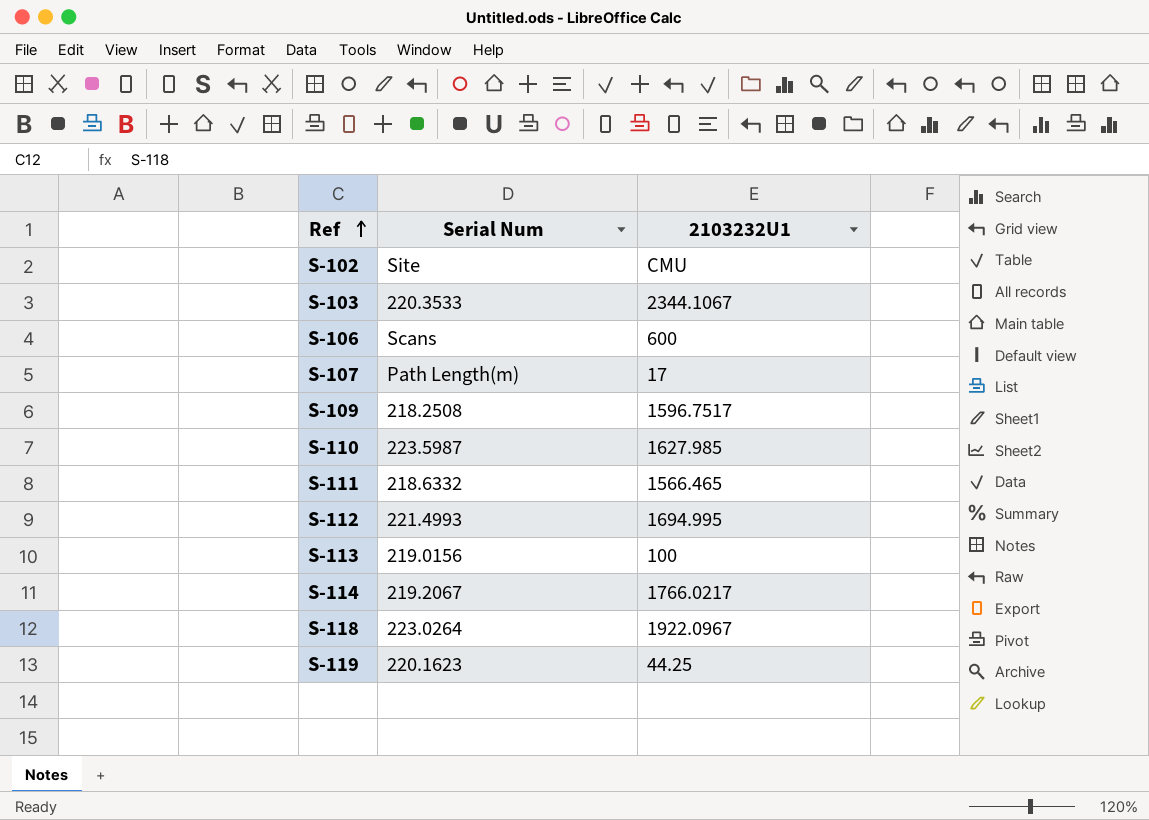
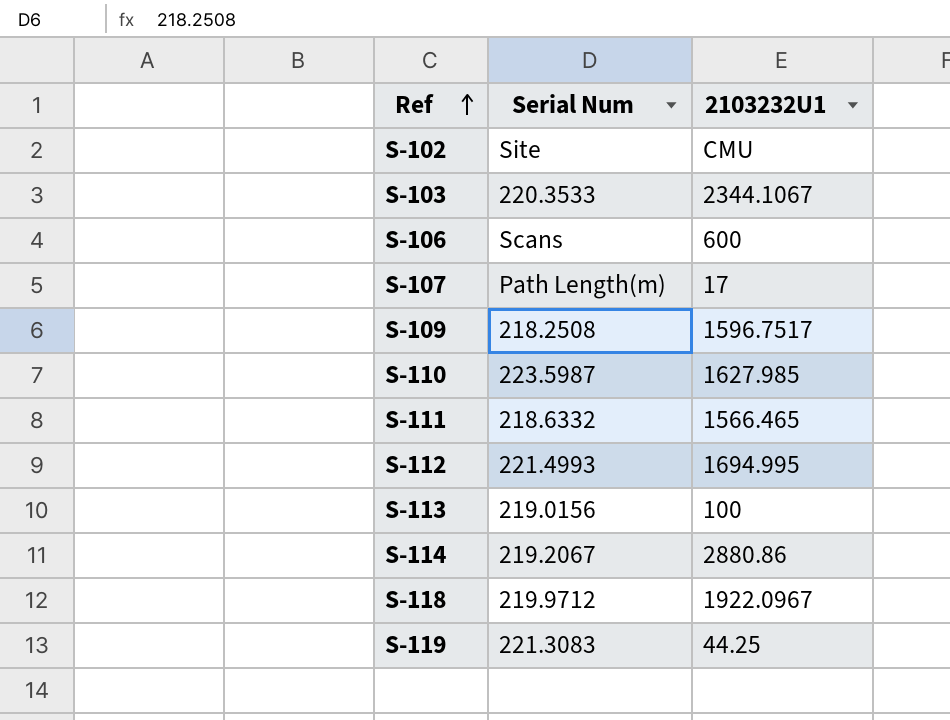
S-114 | 2103232U1: 1766.0217 -> 2880.86
S-118 | Serial Num: 223.0264 -> 219.9712
S-119 | Serial Num: 220.1623 -> 221.3083

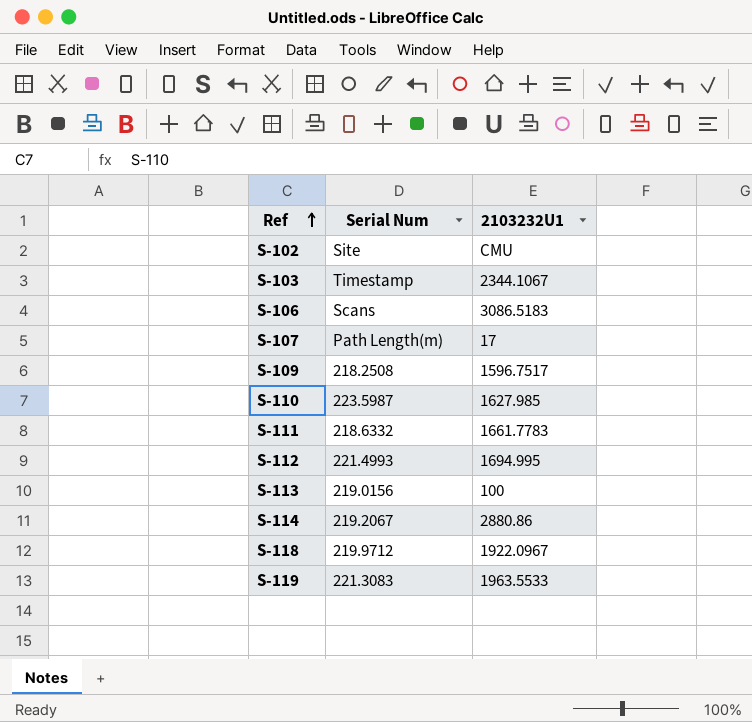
S-103 | Serial Num: 220.3533 -> Timestamp
S-106 | 2103232U1: 600 -> 3086.5183
S-111 | 2103232U1: 1566.465 -> 1661.7783
S-119 | 2103232U1: 44.25 -> 1963.5533

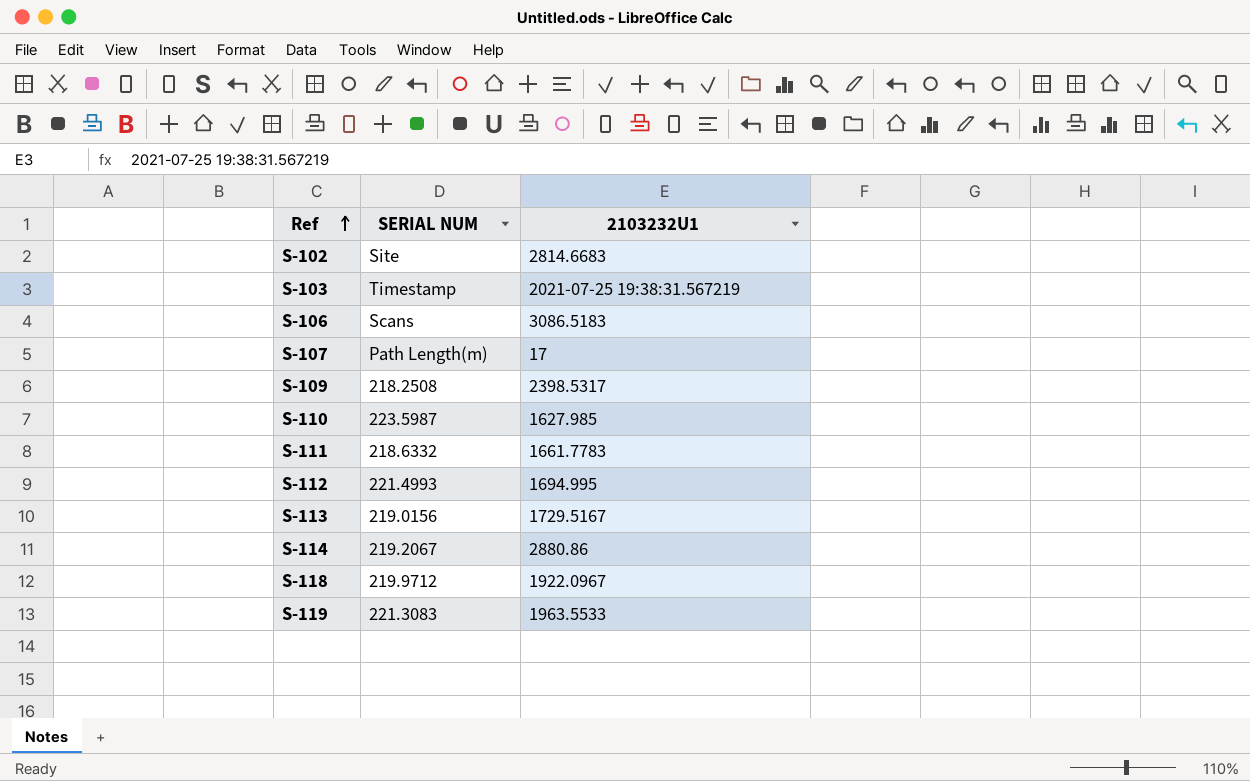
column name: Serial Num -> SERIAL NUM
S-102 | 2103232U1: CMU -> 2814.6683
S-103 | 2103232U1: 2344.1067 -> 2021-07-25 19:38:31.567219
S-109 | 2103232U1: 1596.7517 -> 2398.5317
S-113 | 2103232U1: 100 -> 1729.5167

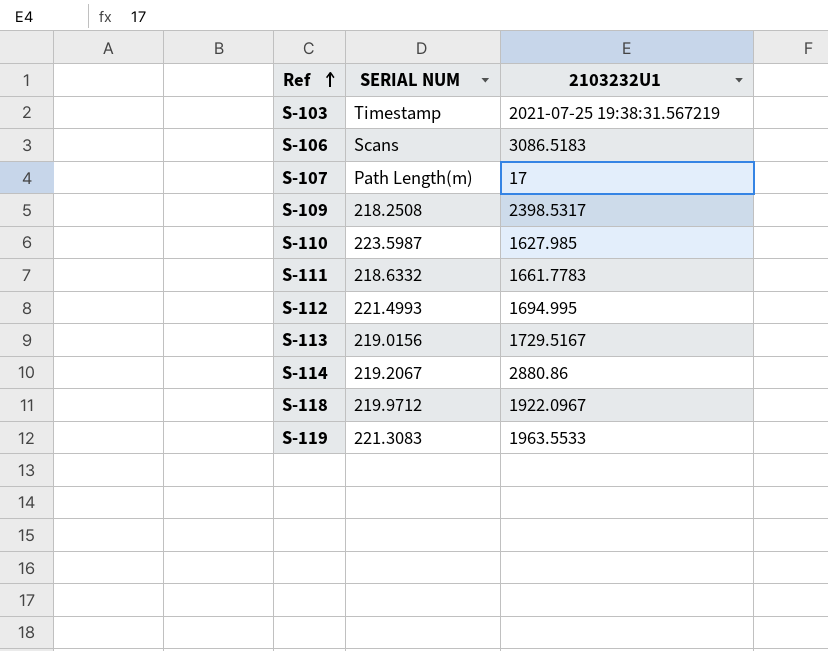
row S-102: Site | 2814.6683 -> none

